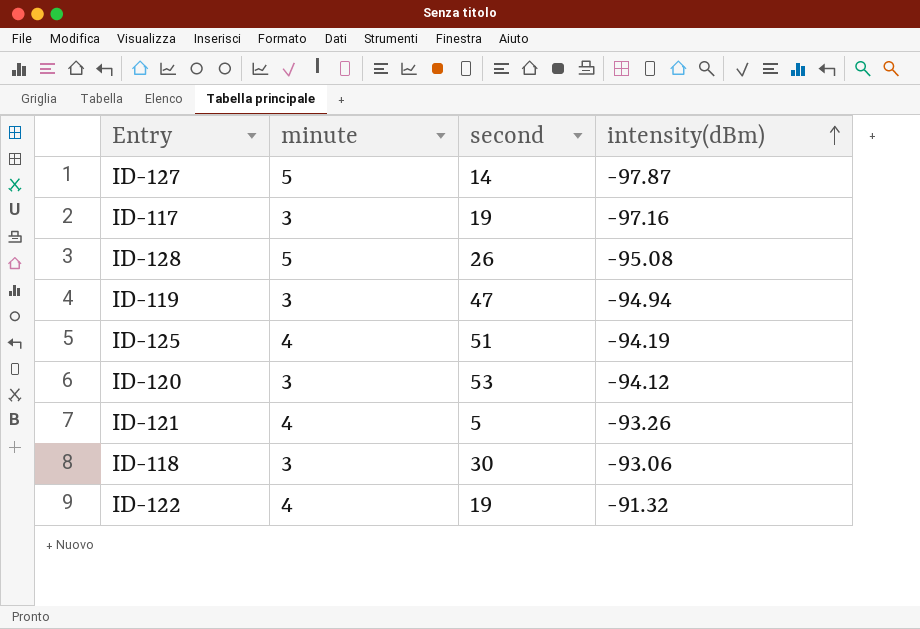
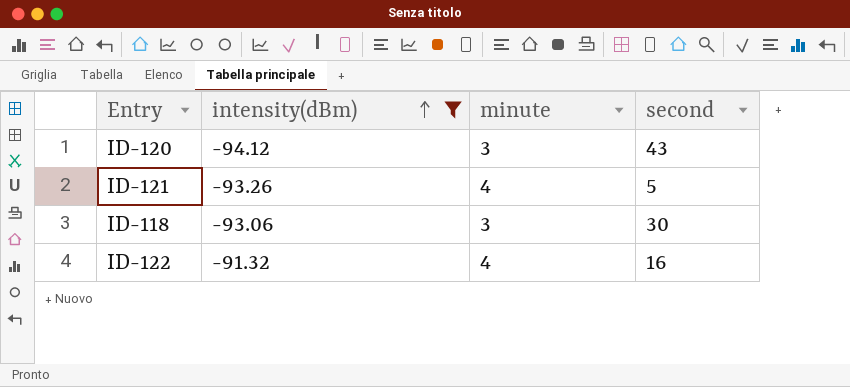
filter: none -> intensity(dBm) >= -94.12
column intensity(dBm) | position: 4 -> 2
ID-120 | second: 53 -> 43
ID-122 | second: 19 -> 16

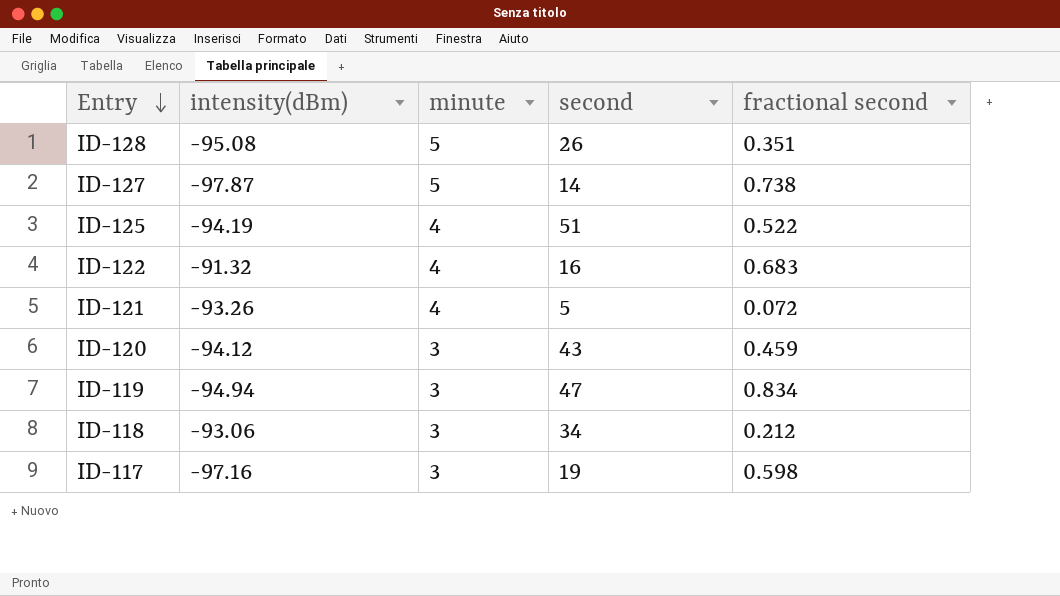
filter: intensity(dBm) >= -94.12 -> none
row order: intensity(dBm) ascending -> Entry descending
column fractional second | position: none -> 5
ID-118 | second: 30 -> 34

